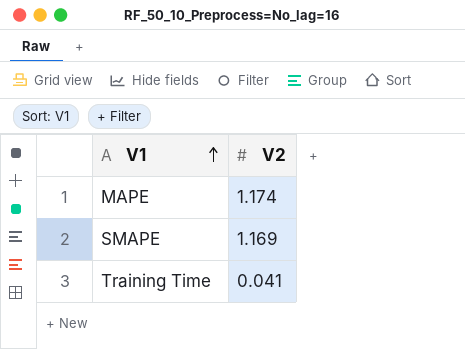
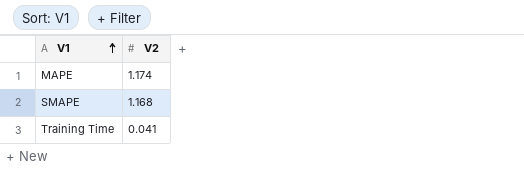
SMAPE | V2: 1.169 -> 1.168

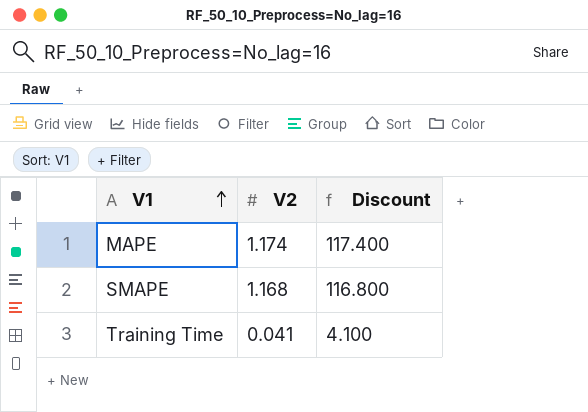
column Discount | formula: none -> [V2] * 100

